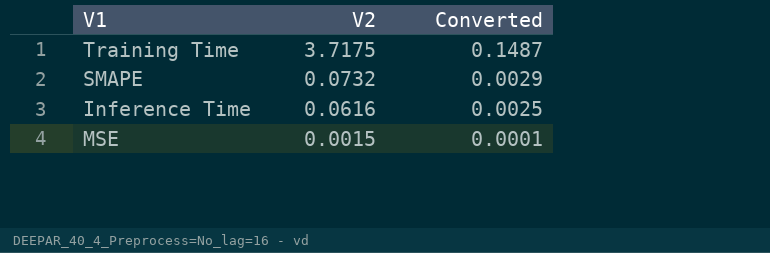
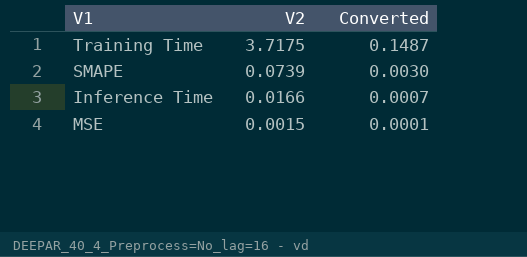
SMAPE | V2: 0.0732 -> 0.0739
SMAPE | Converted: 0.0029 -> 0.0030
Inference Time | V2: 0.0616 -> 0.0166
Inference Time | Converted: 0.0025 -> 0.0007

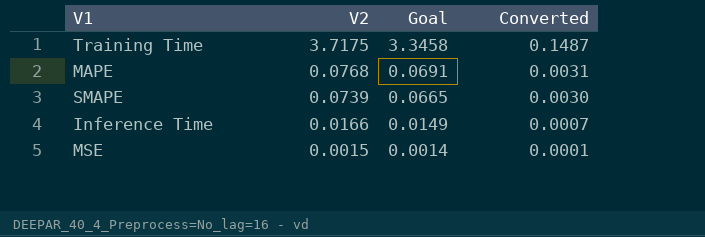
column Goal | formula: none -> [V2] * 0.9
row MAPE: none -> 0.0768 | 0.0691 | 0.0031

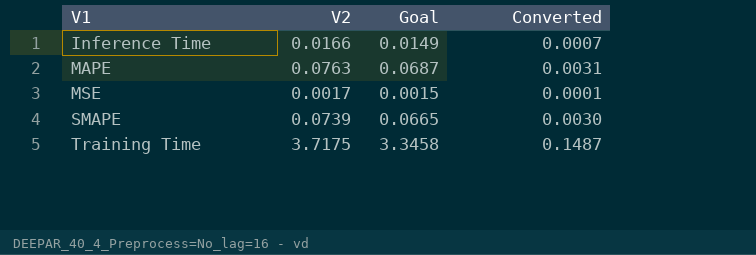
row order: V2 descending -> V1 ascending
MAPE | V2: 0.0768 -> 0.0763
MAPE | Goal: 0.0691 -> 0.0687
MSE | V2: 0.0015 -> 0.0017
MSE | Goal: 0.0014 -> 0.0015

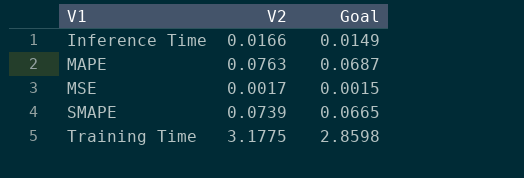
column Converted | formula: [V2] * 0.04 -> none
Training Time | V2: 3.7175 -> 3.1775
Training Time | Goal: 3.3458 -> 2.8598

